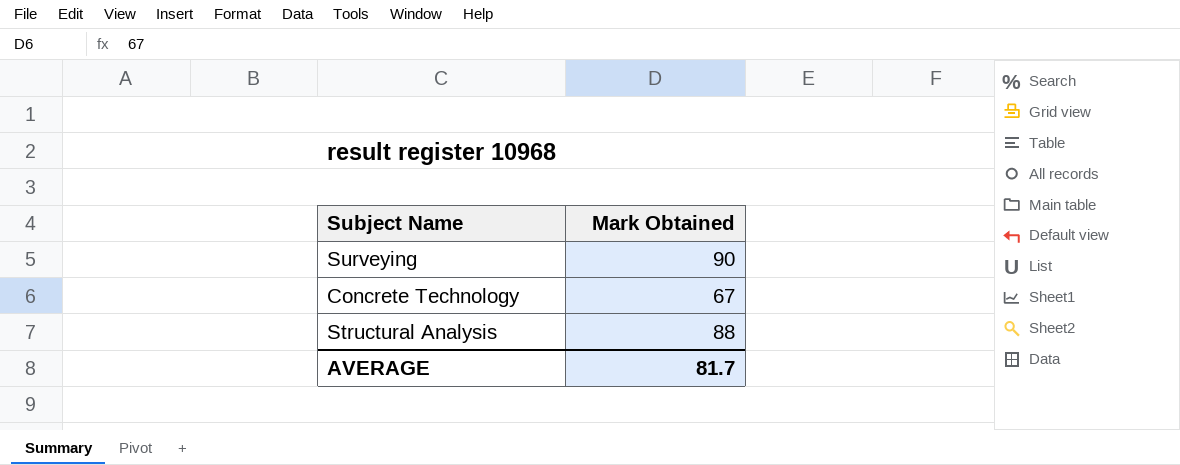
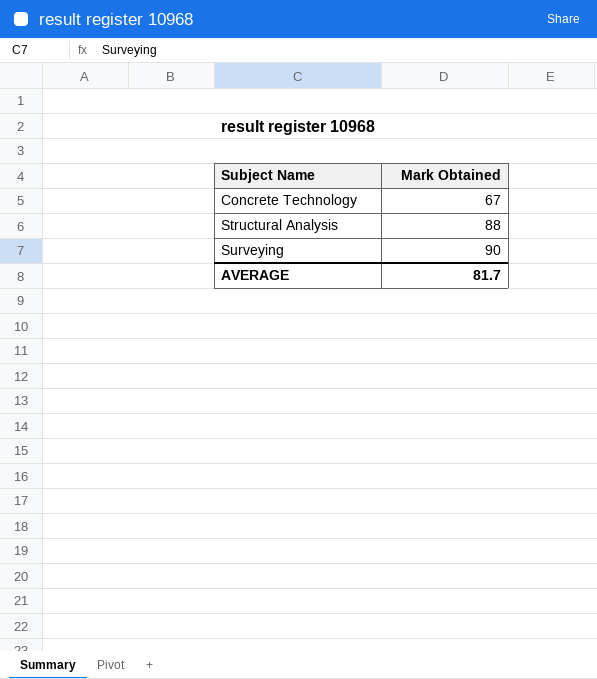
row order: none -> Subject Name ascending

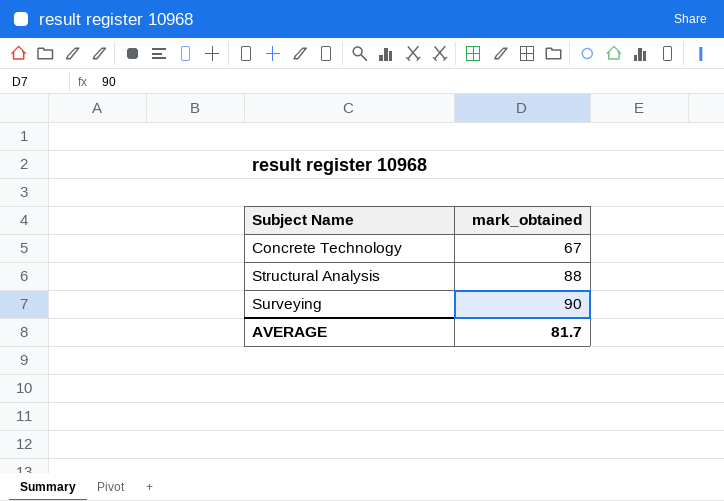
column name: Mark Obtained -> mark_obtained

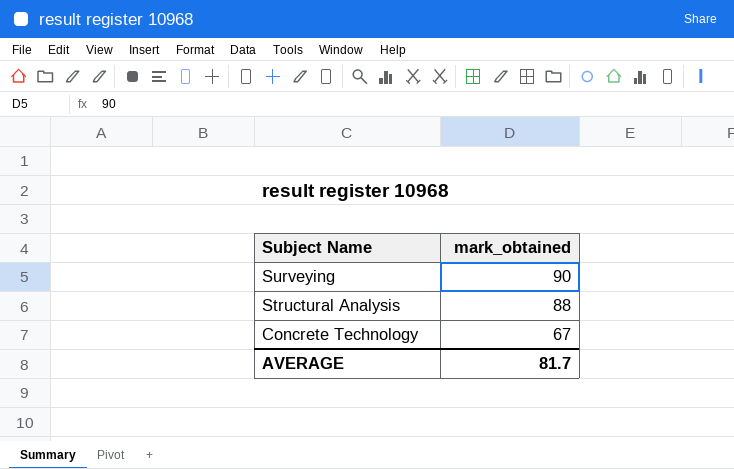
row order: Subject Name ascending -> Subject Name descending

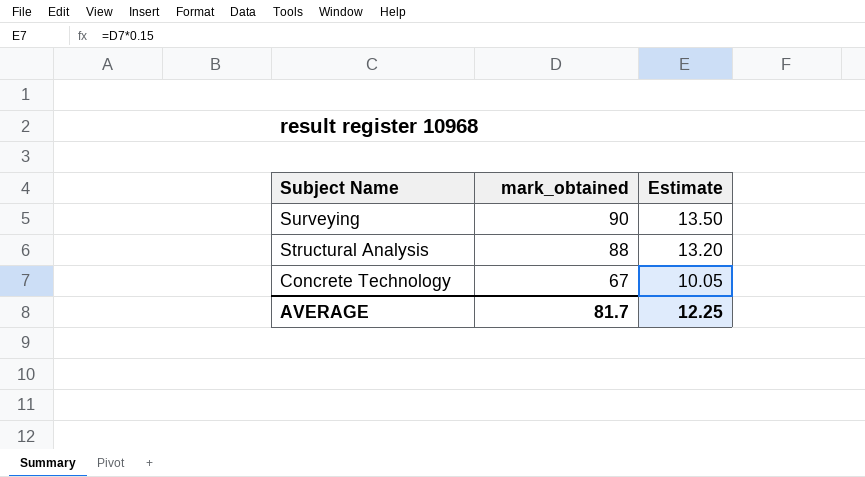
column Estimate | formula: none -> [mark_obtained] * 0.15

